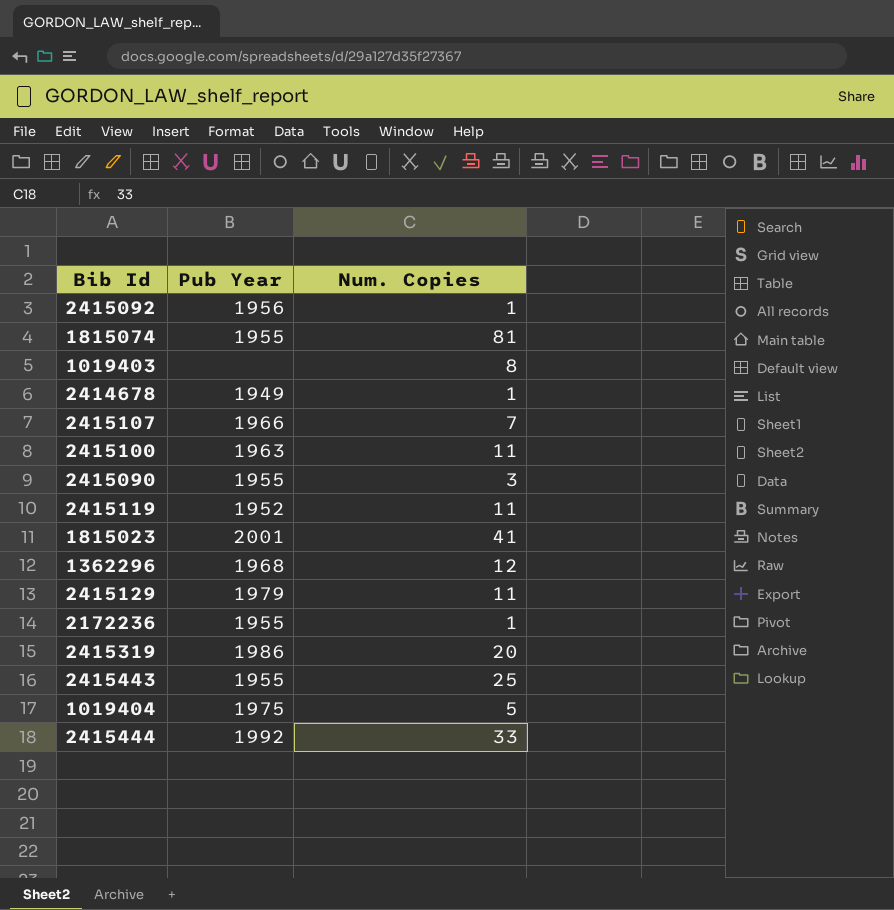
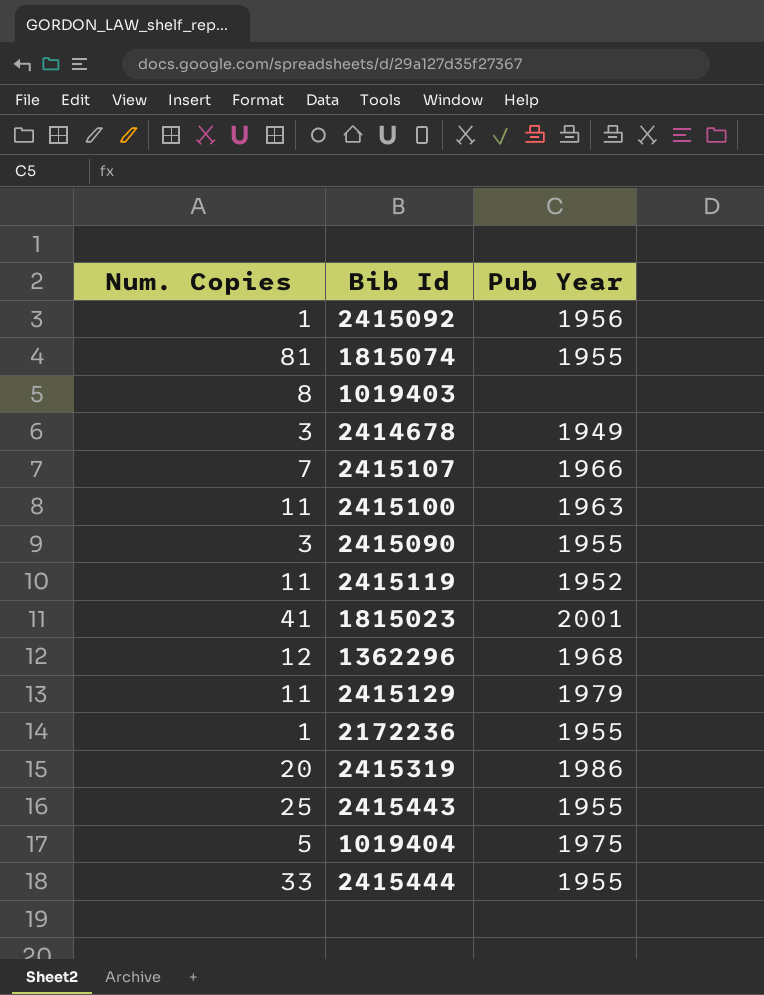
column Num. Copies | position: 3 -> 1
2414678 | Num. Copies: 1 -> 3
2415444 | Pub Year: 1992 -> 1955

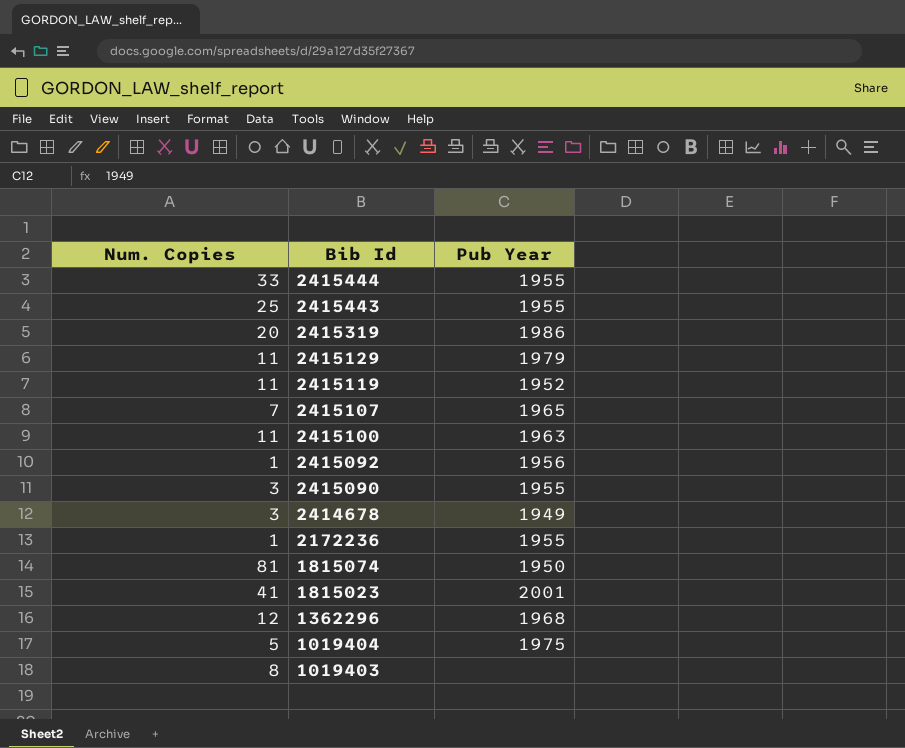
row order: none -> Bib Id descending
2415107 | Pub Year: 1966 -> 1965
1815074 | Pub Year: 1955 -> 1950

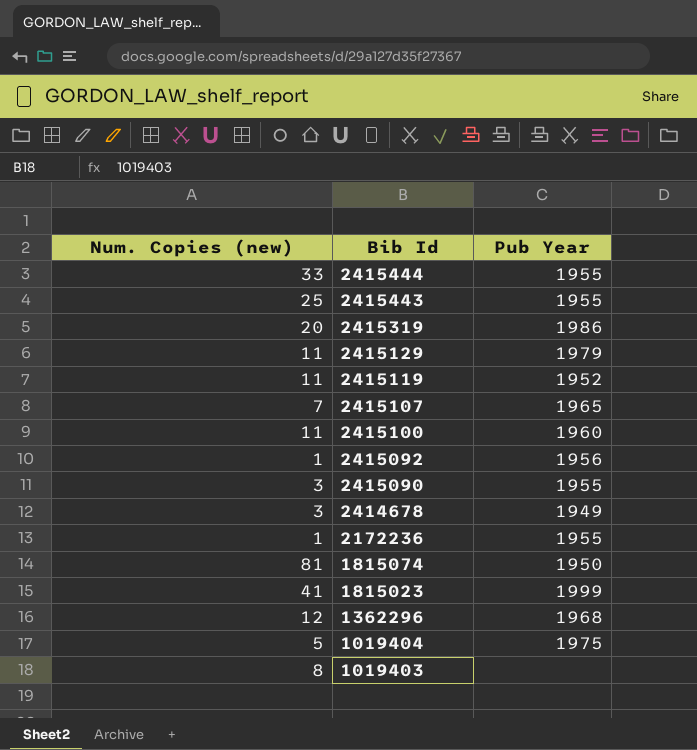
column name: Num. Copies -> Num. Copies (new)
2415100 | Pub Year: 1963 -> 1960
1815023 | Pub Year: 2001 -> 1999

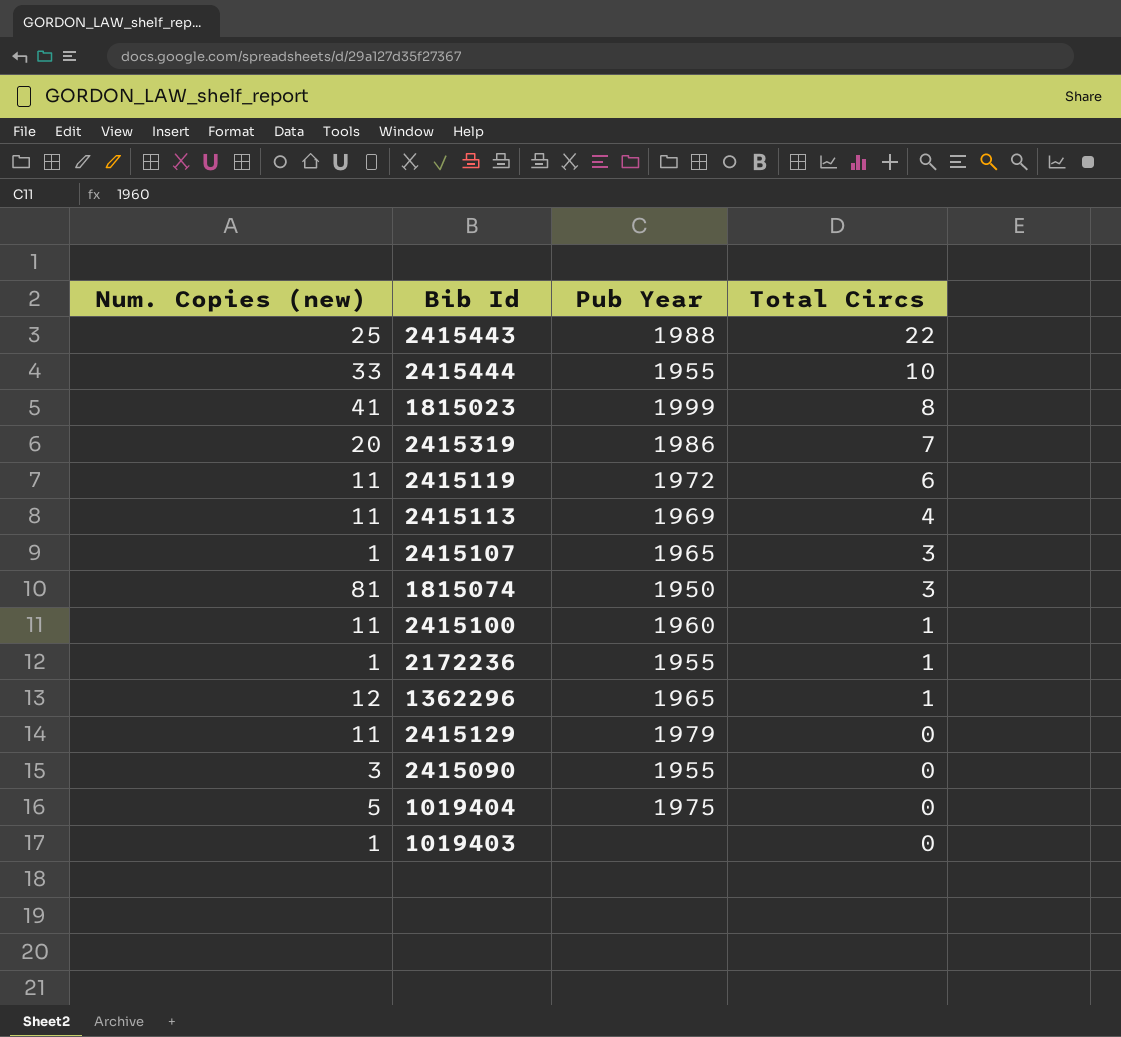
row order: Bib Id descending -> Total Circs descending
column Total Circs | position: none -> 4
row 2415092: 1 | 1956 -> none
row 2414678: 3 | 1949 -> none
2415443 | Pub Year: 1955 -> 1988
2415119 | Pub Year: 1952 -> 1972
row 2415113: none -> 11 | 1969 | 4
2415107 | Num. Copies (new): 7 -> 1
1362296 | Pub Year: 1968 -> 1965
1019403 | Num. Copies (new): 8 -> 1

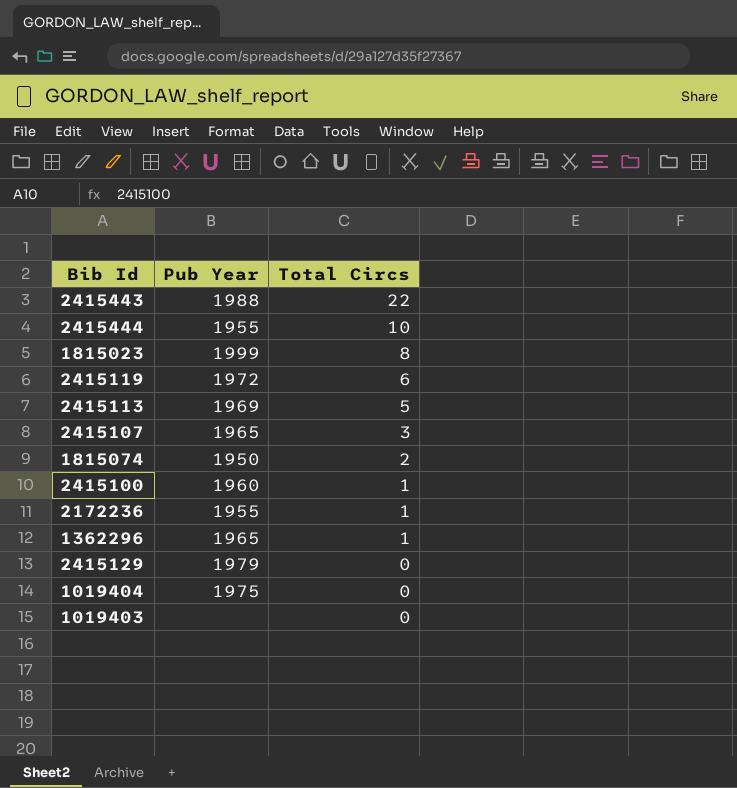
column Num. Copies (new) | position: 1 -> none
row 2415319: 20 | 1986 | 7 -> none
row 2415090: 3 | 1955 | 0 -> none
2415113 | Total Circs: 4 -> 5
1815074 | Total Circs: 3 -> 2

